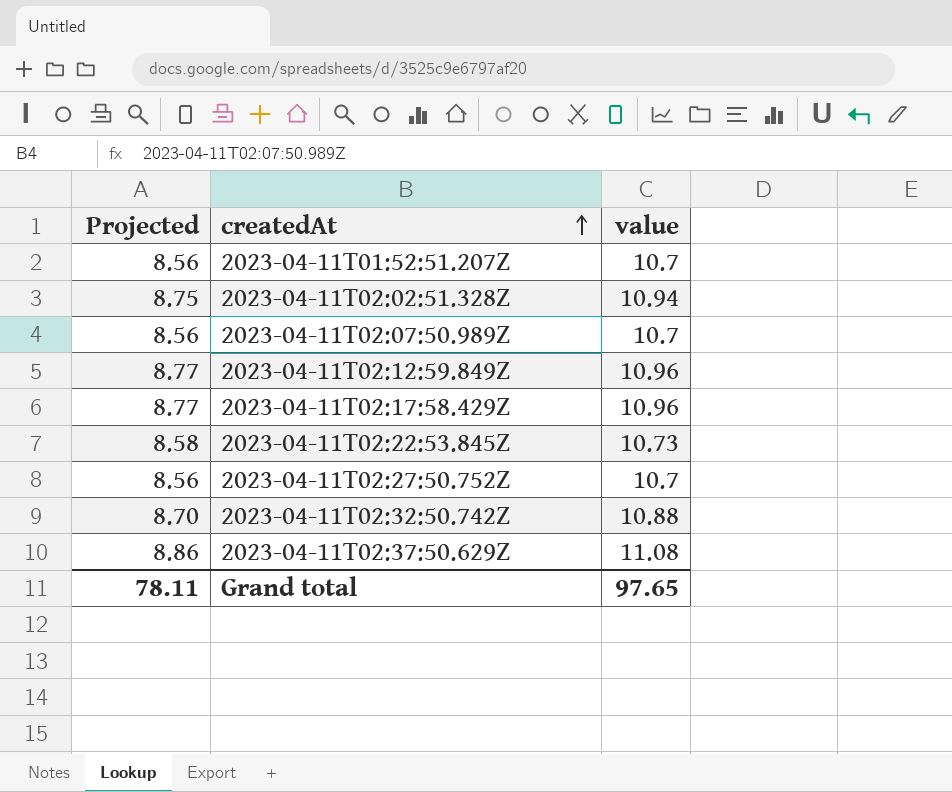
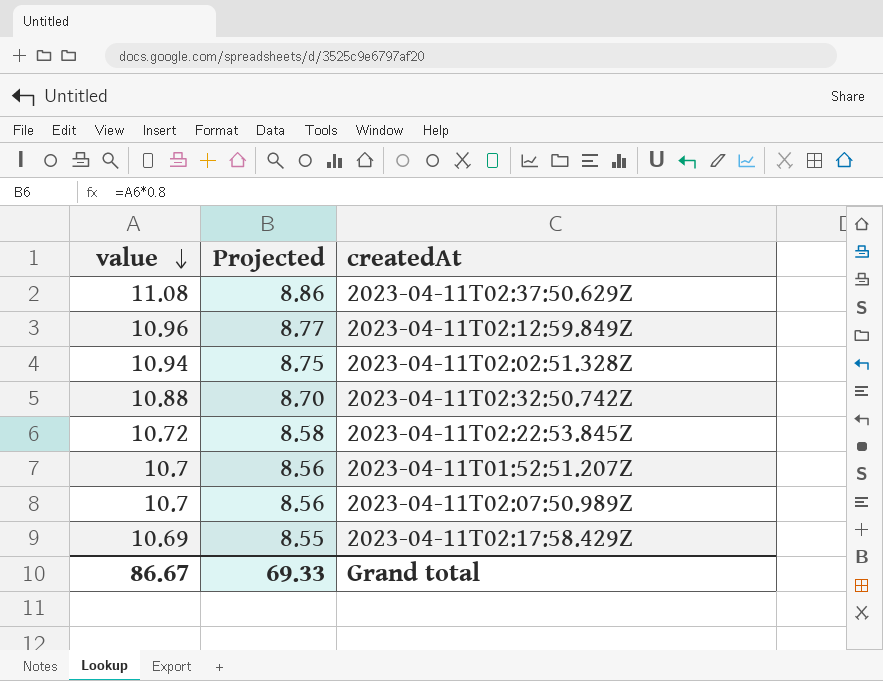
row order: createdAt ascending -> value descending
column value | position: 3 -> 1
row 2023-04-11T02:27:50.752Z: 8.56 | 10.7 -> none
2023-04-11T02:22:53.845Z | value: 10.73 -> 10.72
2023-04-11T02:17:58.429Z | value: 10.96 -> 10.69
2023-04-11T02:17:58.429Z | Projected: 8.77 -> 8.55
Grand total | value: 97.65 -> 86.67
Grand total | Projected: 78.11 -> 69.33

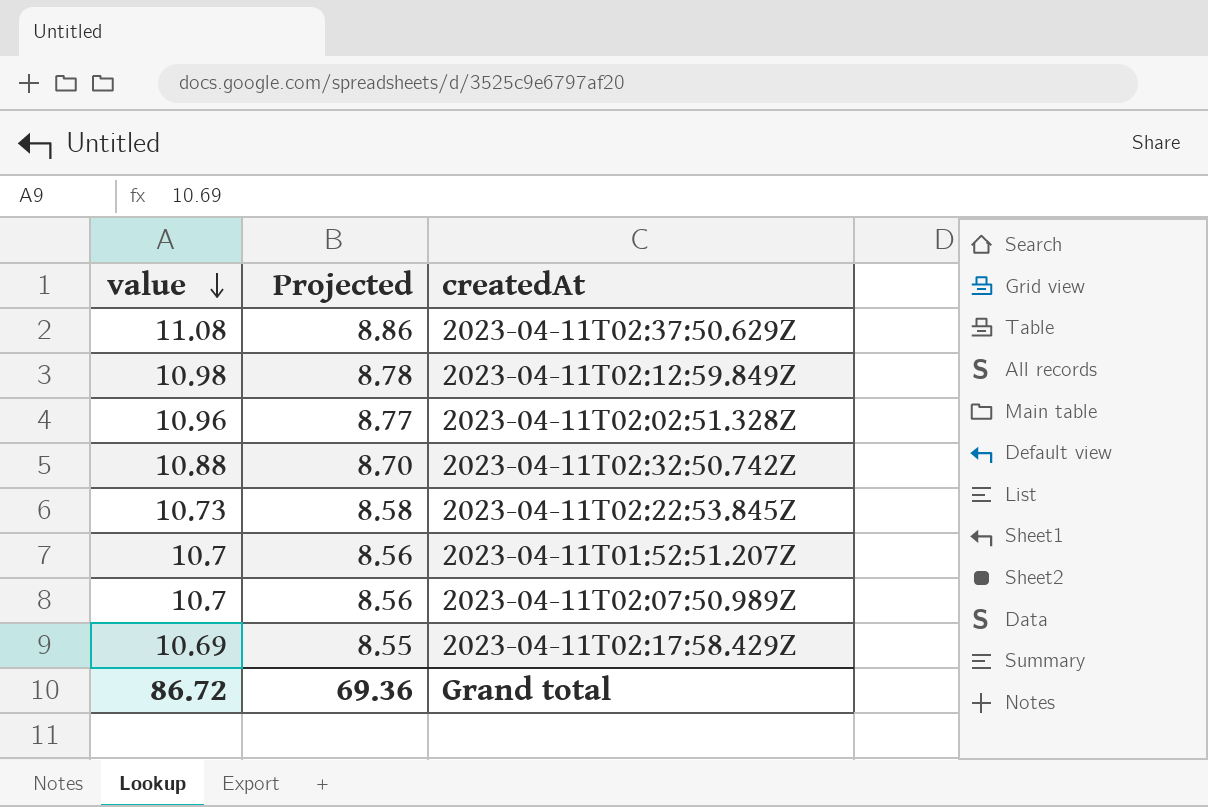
2023-04-11T02:12:59.849Z | value: 10.96 -> 10.98
2023-04-11T02:12:59.849Z | Projected: 8.77 -> 8.78
2023-04-11T02:02:51.328Z | value: 10.94 -> 10.96
2023-04-11T02:02:51.328Z | Projected: 8.75 -> 8.77
2023-04-11T02:22:53.845Z | value: 10.72 -> 10.73
Grand total | value: 86.67 -> 86.72
Grand total | Projected: 69.33 -> 69.36

